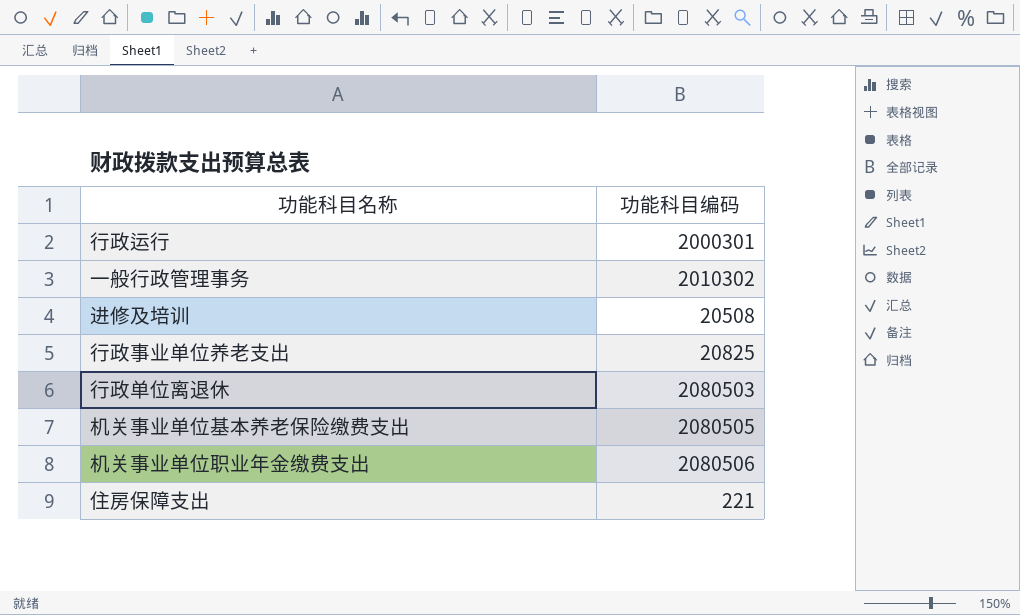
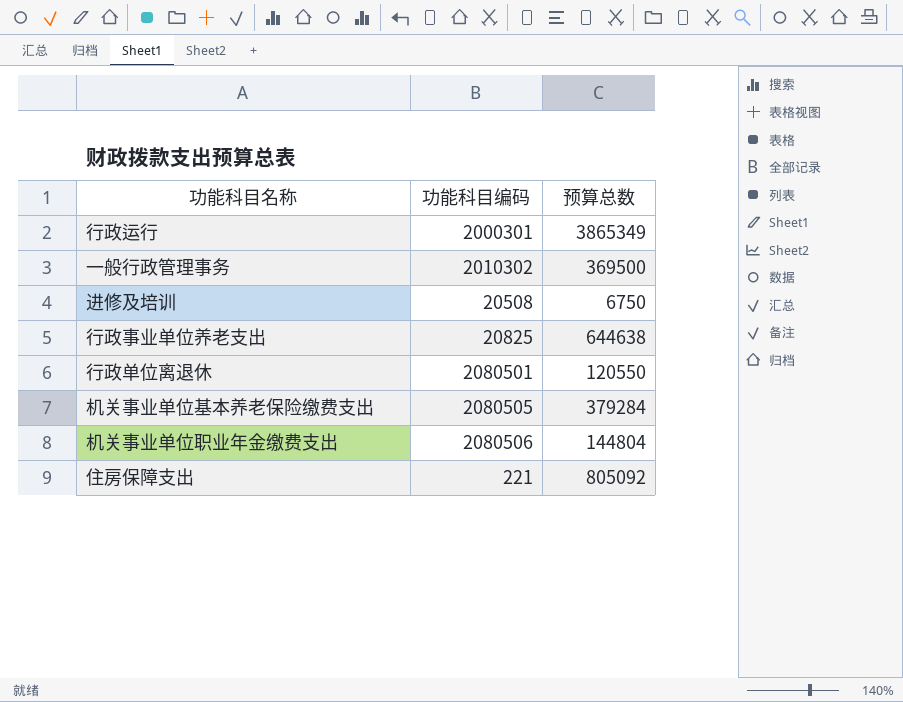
column 预算总数 | position: none -> 3
行政单位离退休 | 功能科目编码: 2080503 -> 2080501

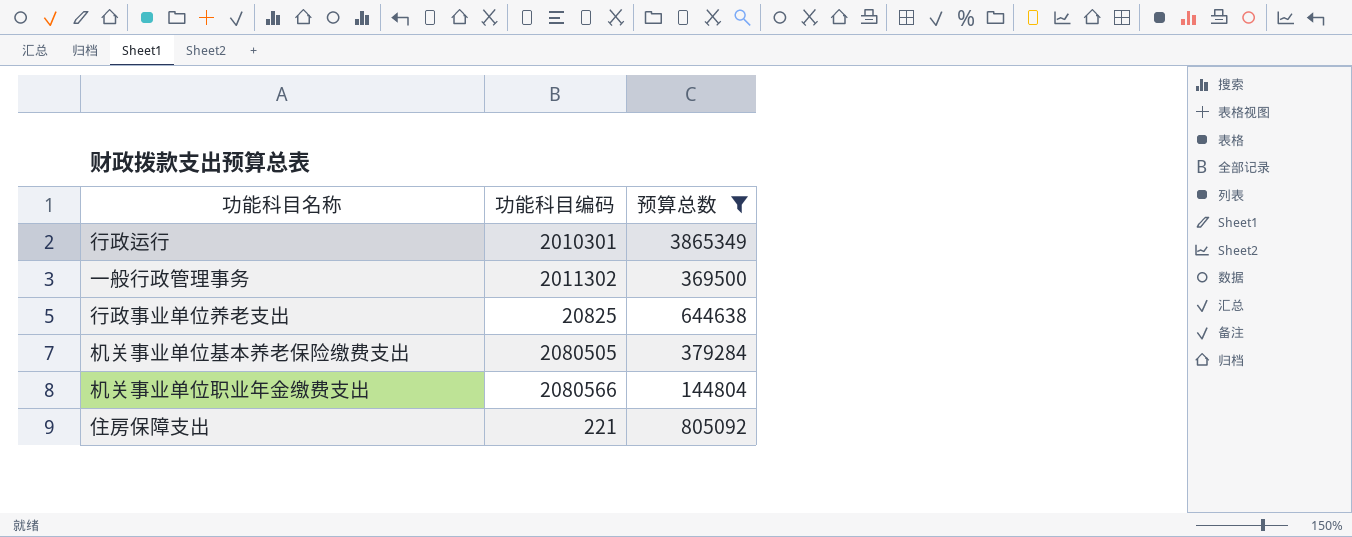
filter: none -> 预算总数 >= 144804
行政运行 | 功能科目编码: 2000301 -> 2010301
一般行政管理事务 | 功能科目编码: 2010302 -> 2011302
机关事业单位职业年金缴费支出 | 功能科目编码: 2080506 -> 2080566

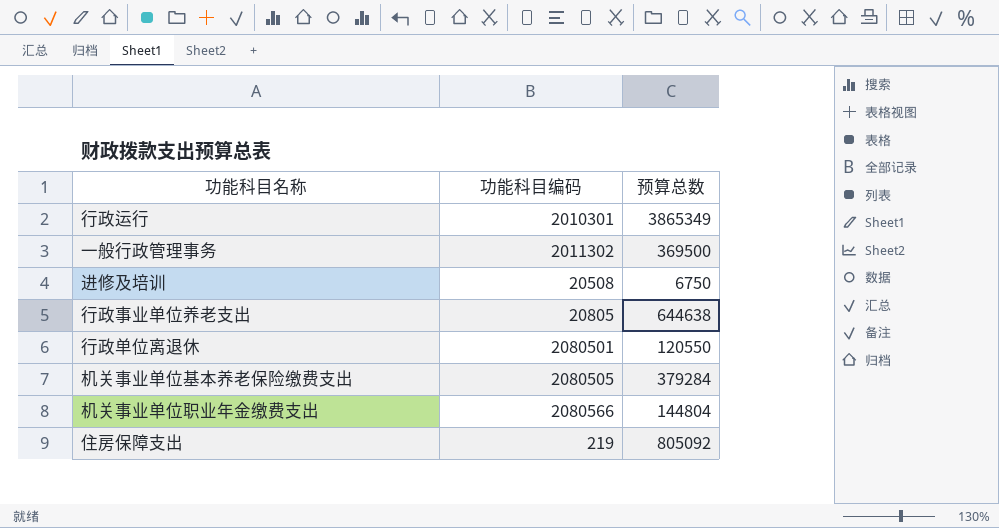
filter: 预算总数 >= 144804 -> none
行政事业单位养老支出 | 功能科目编码: 20825 -> 20805
住房保障支出 | 功能科目编码: 221 -> 219

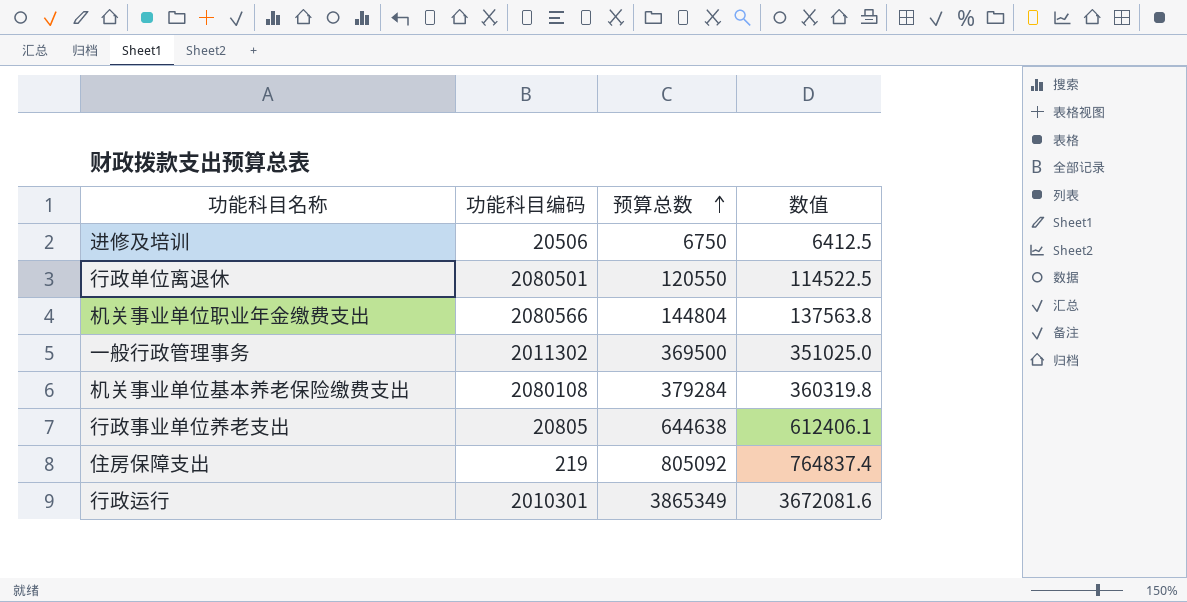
row order: none -> 预算总数 ascending
column 数值 | formula: none -> [预算总数] * 0.95
进修及培训 | 功能科目编码: 20508 -> 20506
机关事业单位基本养老保险缴费支出 | 功能科目编码: 2080505 -> 2080108

